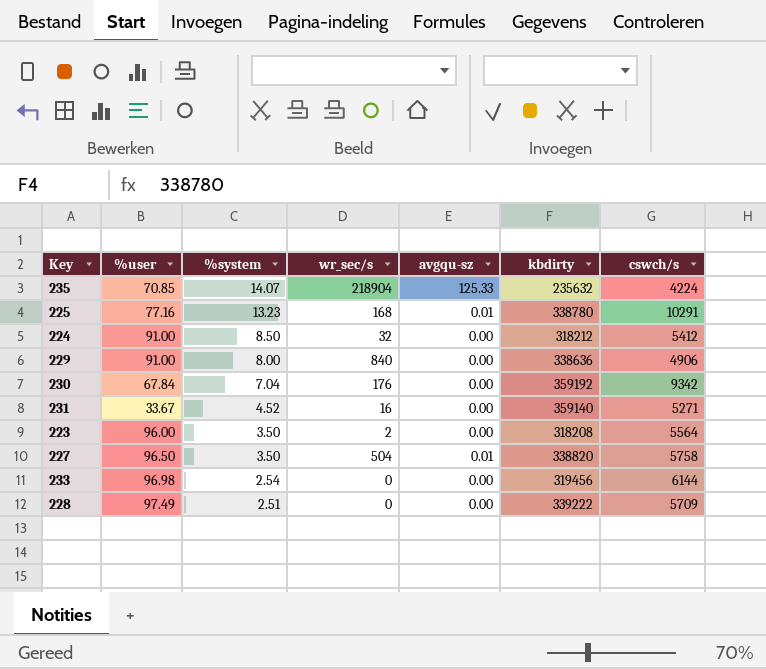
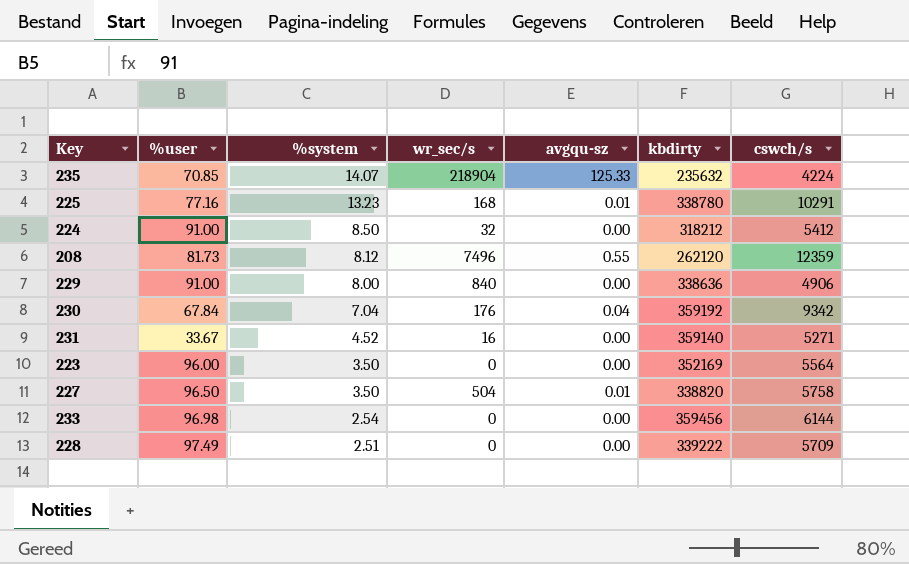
row 208: none -> 81.73 | 8.12 | 7496 | 0.55 | 262120 | 12359
230 | avgqu-sz: 0.00 -> 0.04
223 | wr_sec/s: 2 -> 0
223 | kbdirty: 318208 -> 352169
233 | kbdirty: 319456 -> 359456

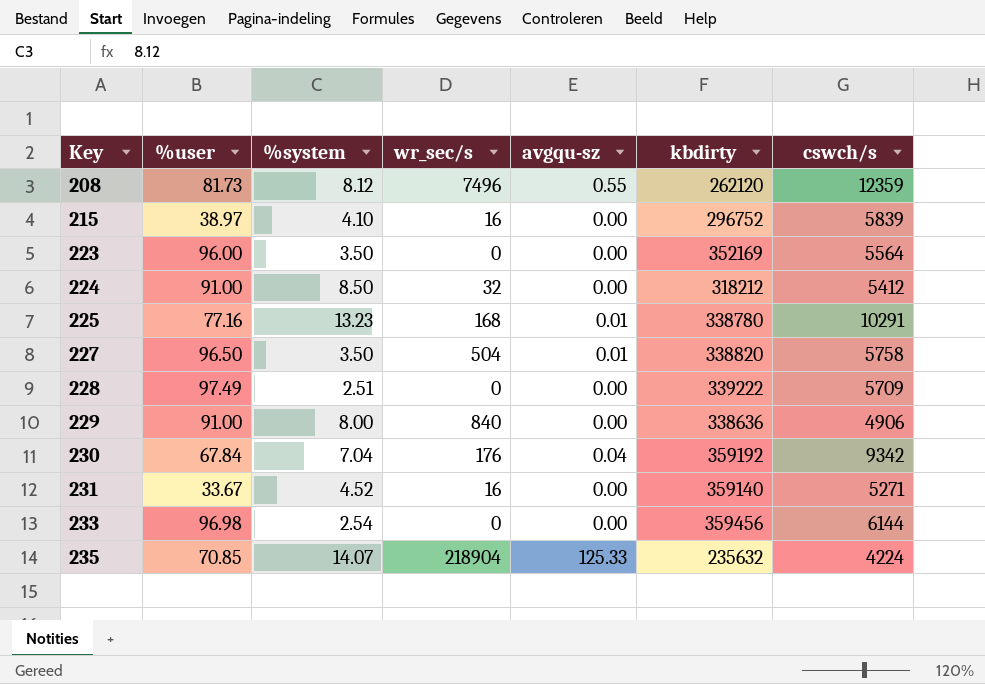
row order: %system descending -> Key ascending
row 215: none -> 38.97 | 4.10 | 16 | 0.00 | 296752 | 5839

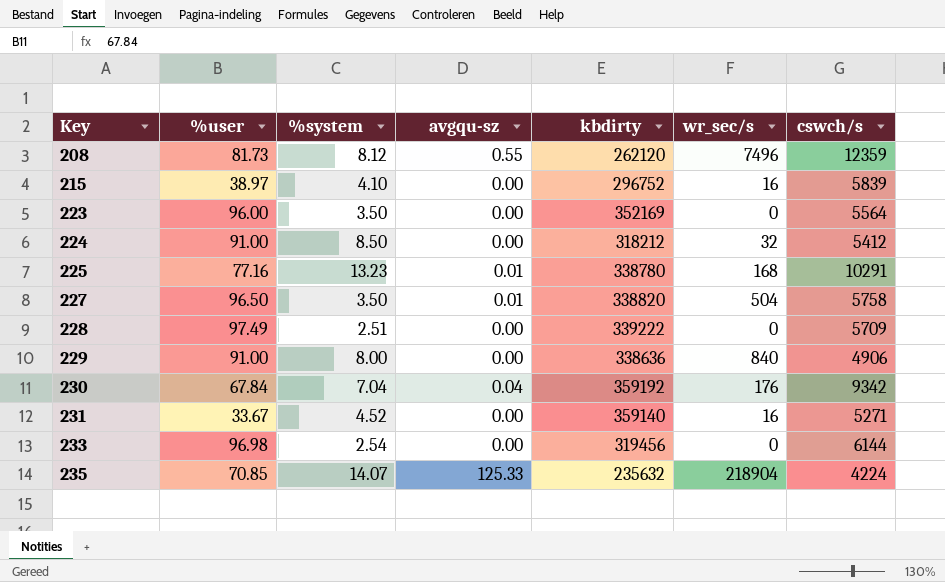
column wr_sec/s | position: 4 -> 6
233 | kbdirty: 359456 -> 319456

